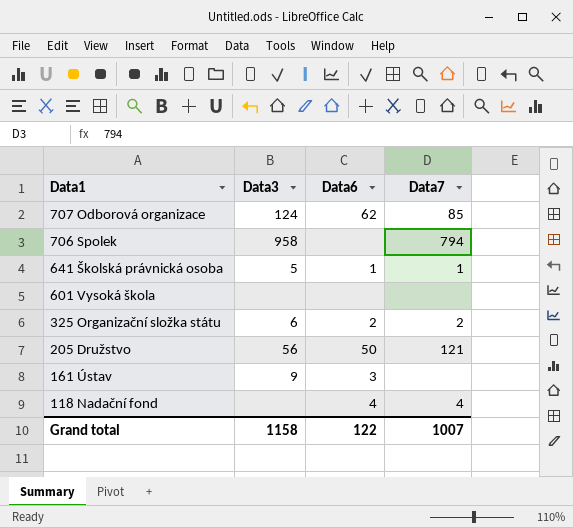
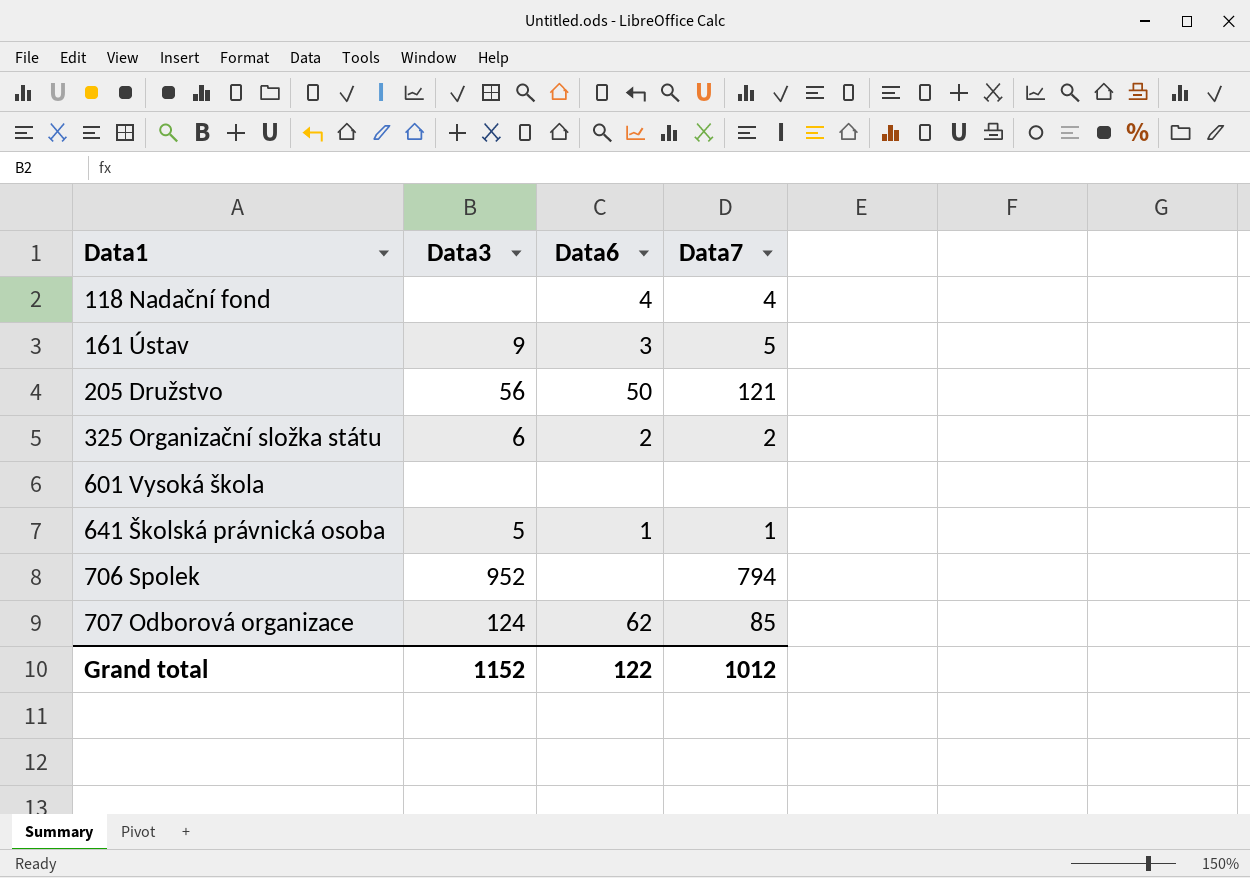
row order: Data1 descending -> Data1 ascending
161 Ústav | Data7: none -> 5
706 Spolek | Data3: 958 -> 952
Grand total | Data3: 1158 -> 1152
Grand total | Data7: 1007 -> 1012

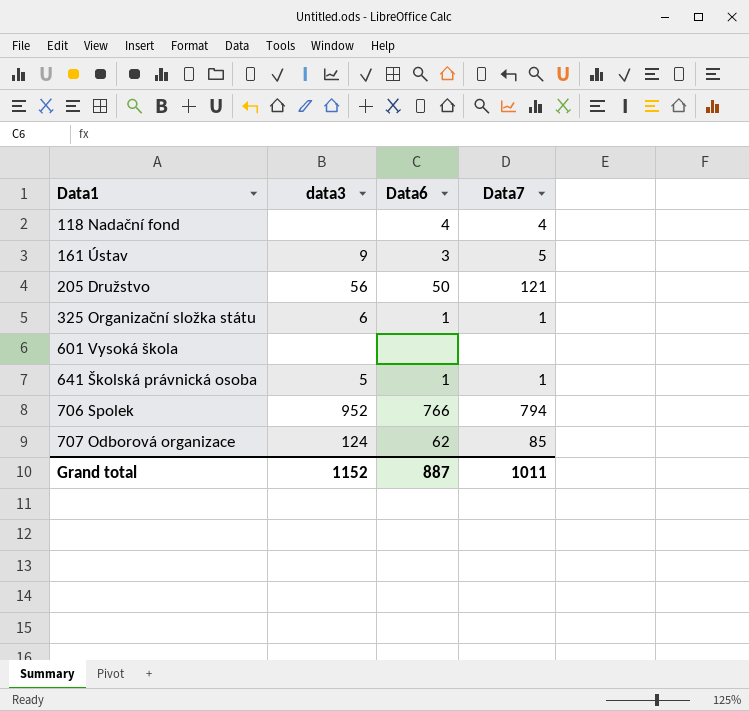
column name: Data3 -> data3
325 Organizační složka státu | Data6: 2 -> 1
325 Organizační složka státu | Data7: 2 -> 1
706 Spolek | Data6: none -> 766
Grand total | Data6: 122 -> 887
Grand total | Data7: 1012 -> 1011

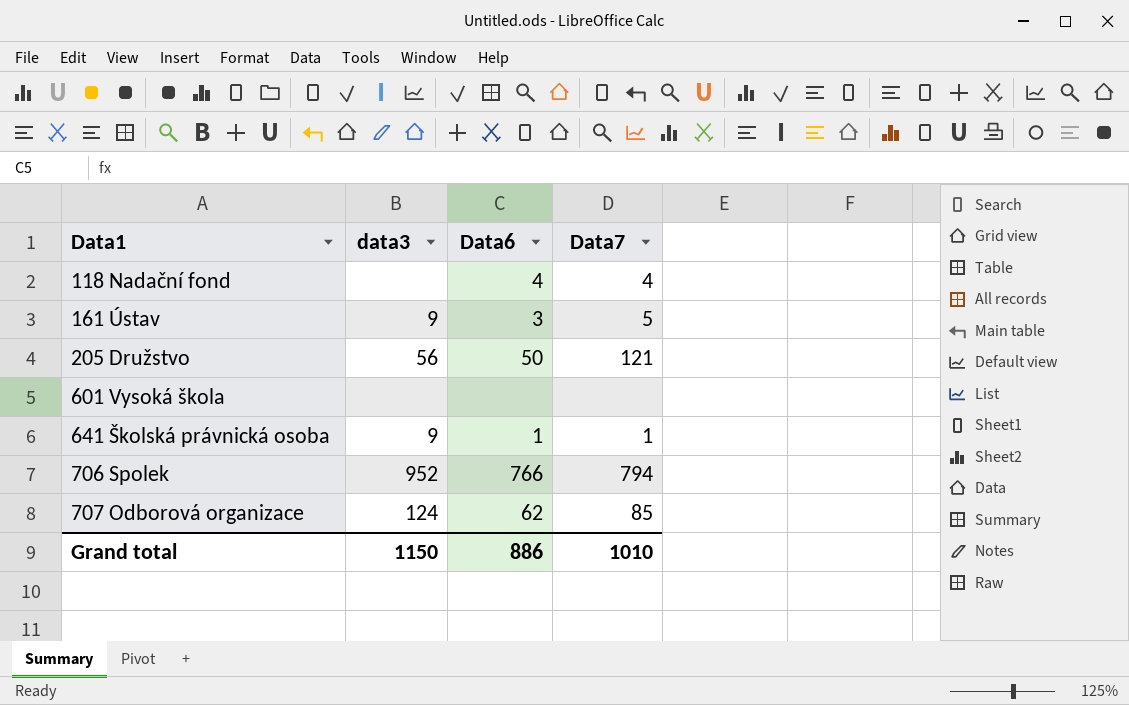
row 325 Organizační složka státu: 6 | 1 | 1 -> none
641 Školská právnická osoba | data3: 5 -> 9
Grand total | data3: 1152 -> 1150
Grand total | Data6: 887 -> 886
Grand total | Data7: 1011 -> 1010

